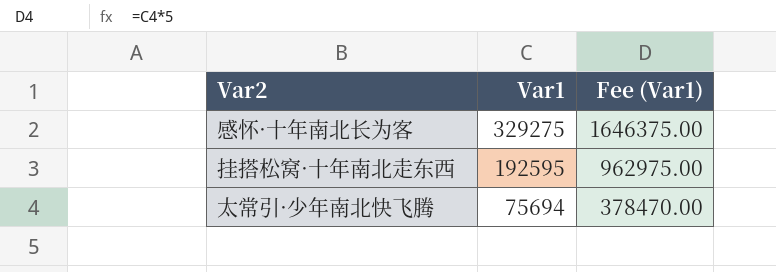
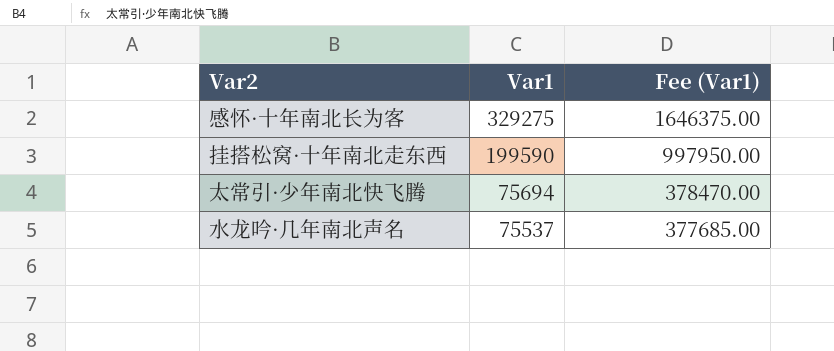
挂搭松窝·十年南北走东西 | Var1: 192595 -> 199590
挂搭松窝·十年南北走东西 | Fee (Var1): 962975.00 -> 997950.00
row 水龙吟·几年南北声名: none -> 75537 | 377685.00

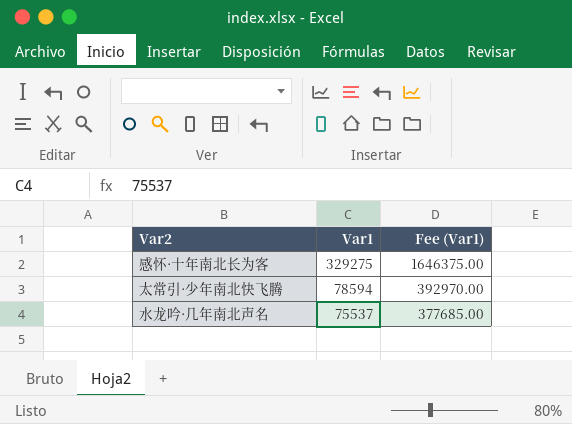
row 挂搭松窝·十年南北走东西: 199590 | 997950.00 -> none
太常引·少年南北快飞腾 | Var1: 75694 -> 78594
太常引·少年南北快飞腾 | Fee (Var1): 378470.00 -> 392970.00

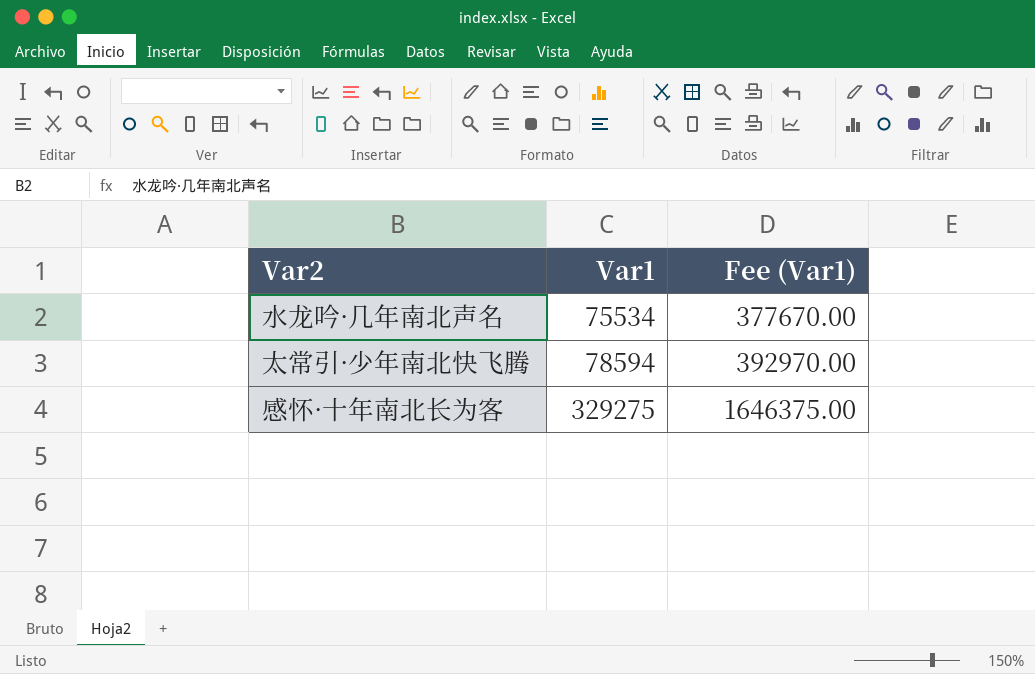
row order: Var1 descending -> Var1 ascending
水龙吟·几年南北声名 | Var1: 75537 -> 75534
水龙吟·几年南北声名 | Fee (Var1): 377685.00 -> 377670.00

